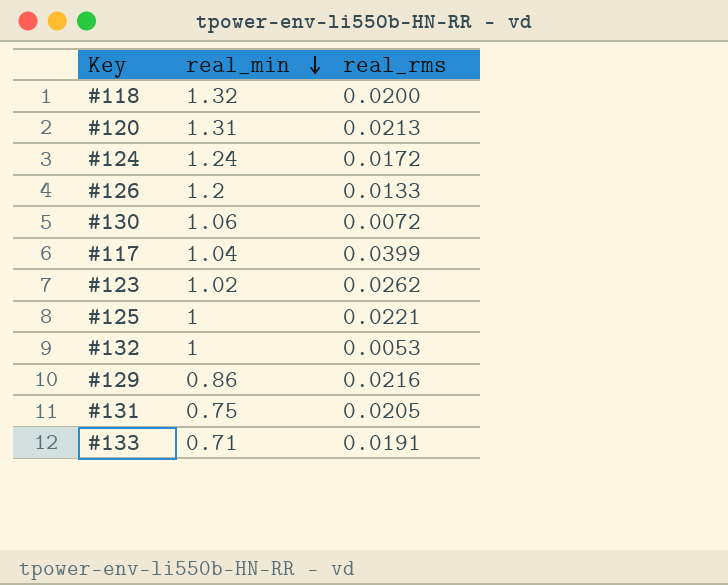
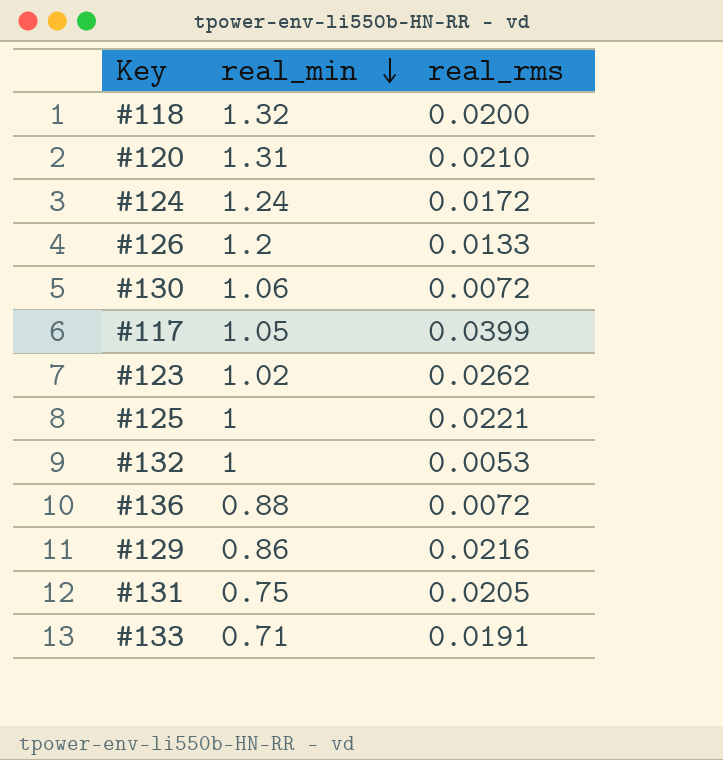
#120 | real_rms: 0.0213 -> 0.0210
#117 | real_min: 1.04 -> 1.05
row #136: none -> 0.88 | 0.0072

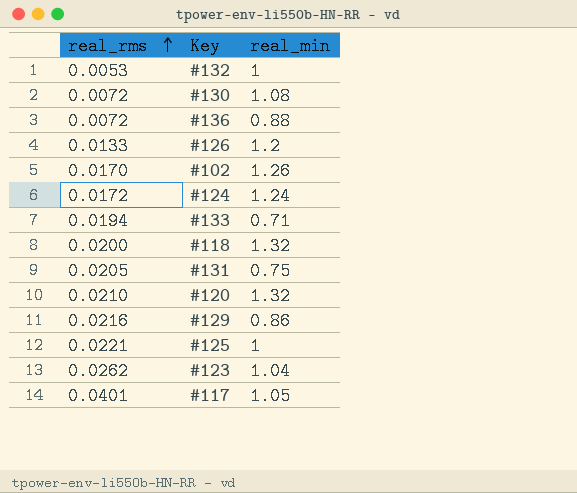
row order: real_min descending -> real_rms ascending
column real_rms | position: 3 -> 1
#130 | real_min: 1.06 -> 1.08
row #102: none -> 0.0170 | 1.26
#133 | real_rms: 0.0191 -> 0.0194
#120 | real_min: 1.31 -> 1.32
#123 | real_min: 1.02 -> 1.04
#117 | real_rms: 0.0399 -> 0.0401

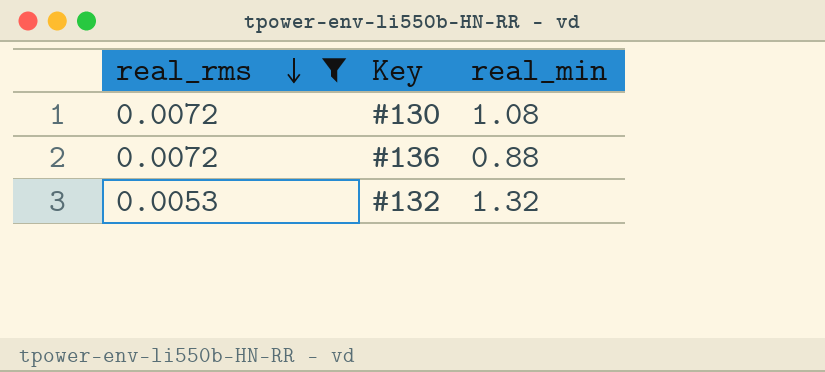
filter: none -> real_rms <= 0.0072
row order: real_rms ascending -> real_rms descending
#132 | real_min: 1 -> 1.32

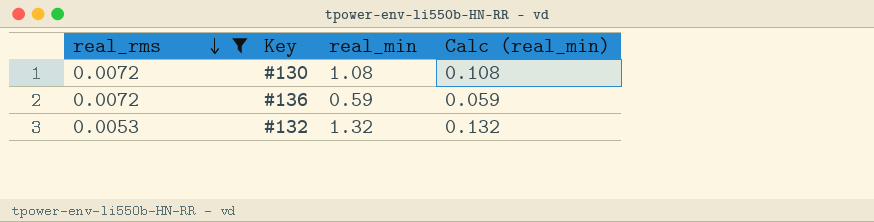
column Calc (real_min) | formula: none -> [real_min] * 0.1
#136 | real_min: 0.88 -> 0.59

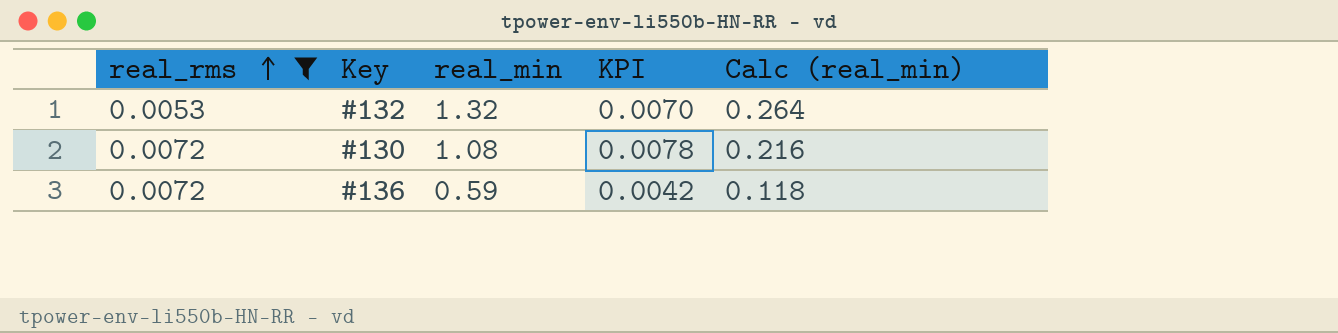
row order: real_rms descending -> real_rms ascending
column KPI | formula: none -> [real_rms] * [real_min]
column Calc (real_min) | formula: [real_min] * 0.1 -> [real_min] * 0.2

